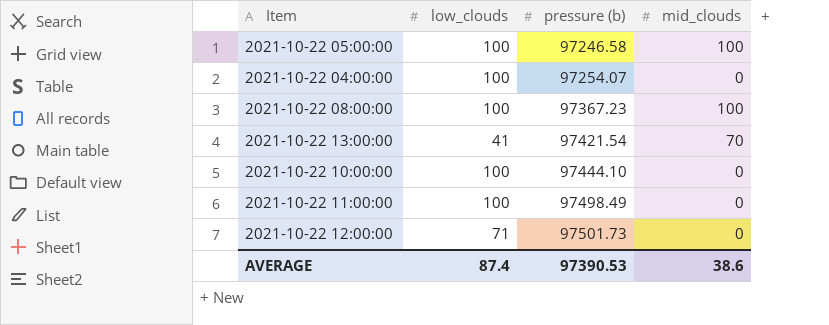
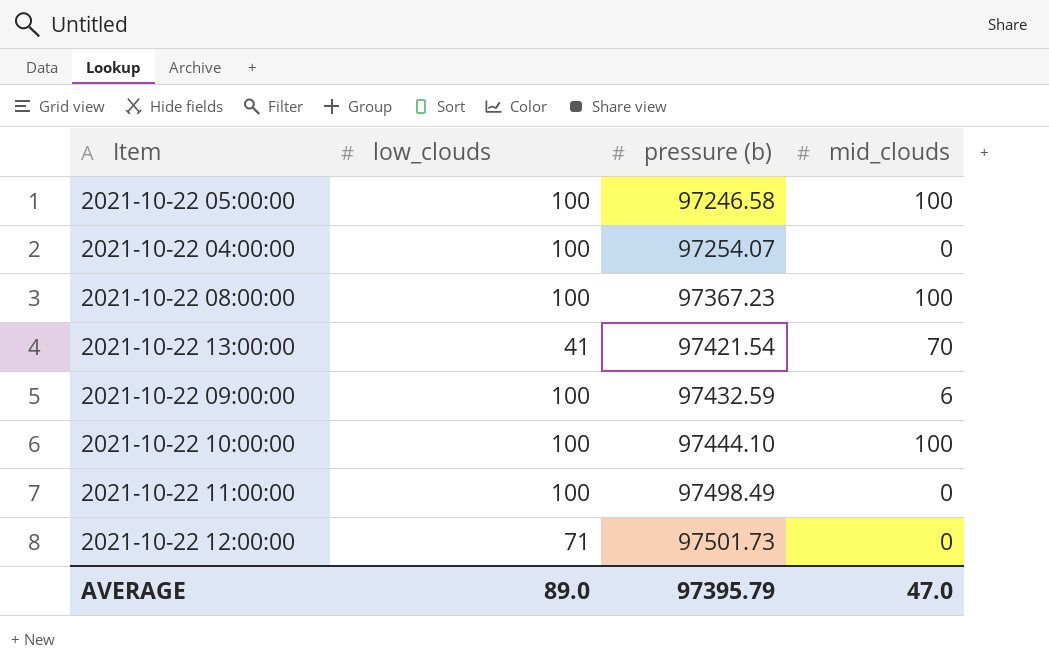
row 2021-10-22 09:00:00: none -> 100 | 97432.59 | 6
2021-10-22 10:00:00 | mid_clouds: 0 -> 100
AVERAGE | low_clouds: 87.4 -> 89.0
AVERAGE | pressure (b): 97390.53 -> 97395.79
AVERAGE | mid_clouds: 38.6 -> 47.0

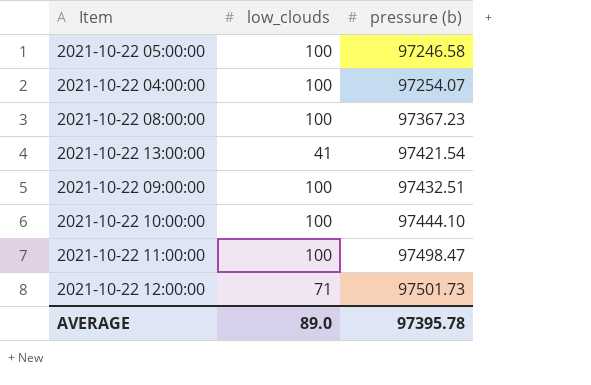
column mid_clouds | position: 4 -> none
2021-10-22 09:00:00 | pressure (b): 97432.59 -> 97432.51
2021-10-22 11:00:00 | pressure (b): 97498.49 -> 97498.47
AVERAGE | pressure (b): 97395.79 -> 97395.78

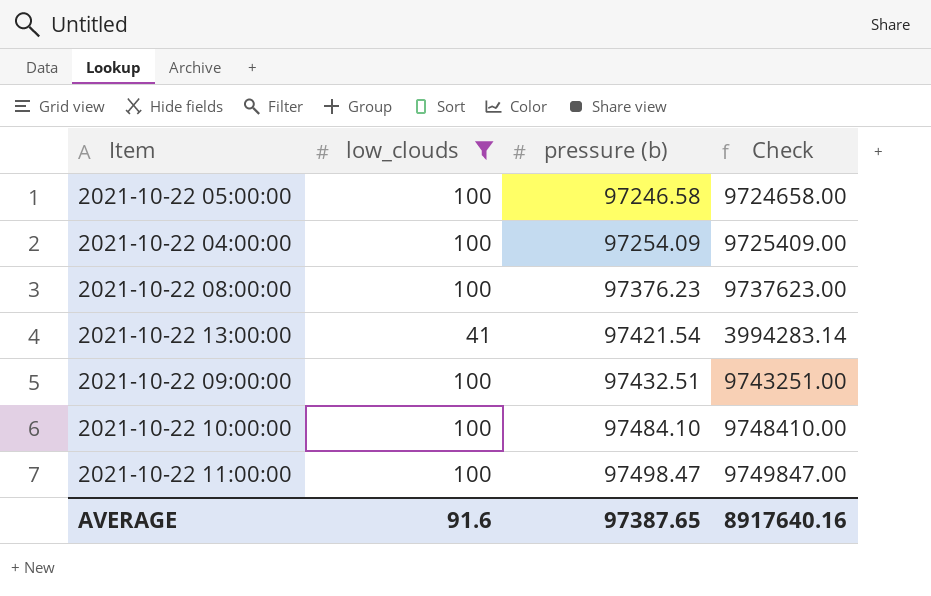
filter: none -> low_clouds != 71
column Check | formula: none -> [low_clouds] * [pressure (b)]
2021-10-22 04:00:00 | pressure (b): 97254.07 -> 97254.09
2021-10-22 08:00:00 | pressure (b): 97367.23 -> 97376.23
2021-10-22 10:00:00 | pressure (b): 97444.10 -> 97484.10
AVERAGE | low_clouds: 89.0 -> 91.6
AVERAGE | pressure (b): 97395.78 -> 97387.65

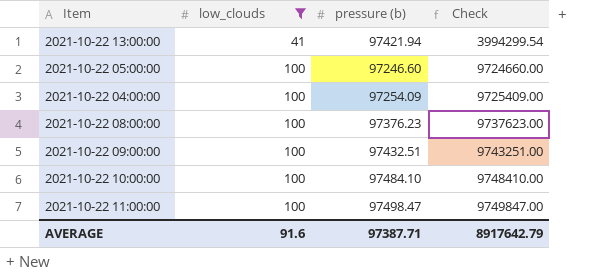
row order: pressure (b) ascending -> low_clouds ascending
2021-10-22 13:00:00 | pressure (b): 97421.54 -> 97421.94
2021-10-22 13:00:00 | Check: 3994283.14 -> 3994299.54
2021-10-22 05:00:00 | pressure (b): 97246.58 -> 97246.60
2021-10-22 05:00:00 | Check: 9724658.00 -> 9724660.00
AVERAGE | pressure (b): 97387.65 -> 97387.71
AVERAGE | Check: 8917640.16 -> 8917642.79

